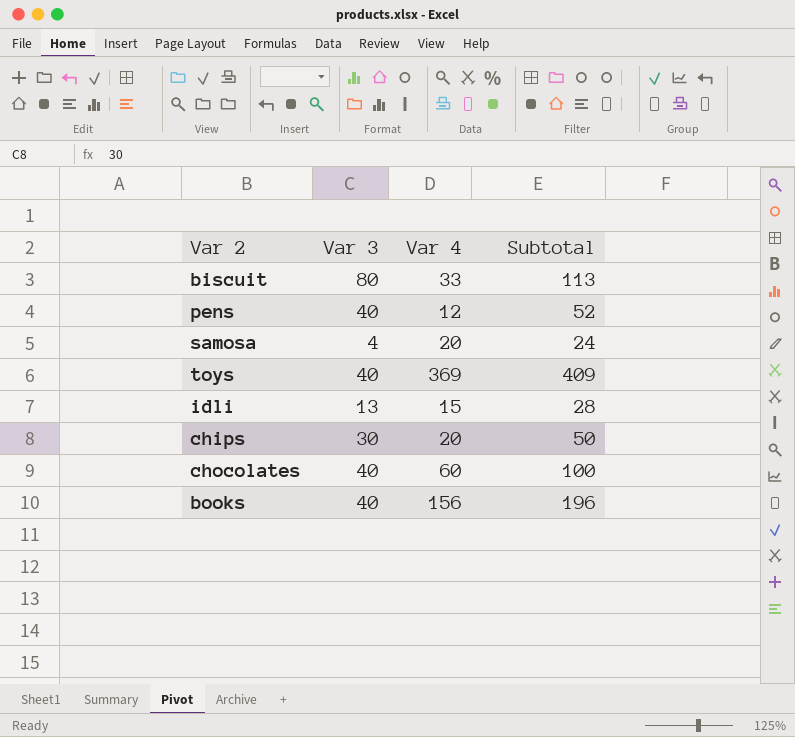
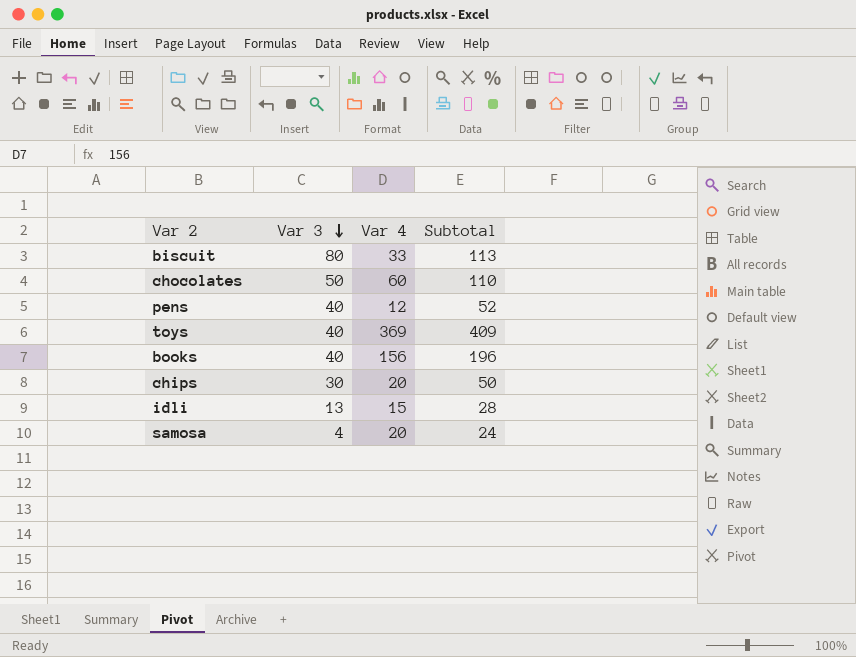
row order: none -> Var 3 descending
chocolates | Var 3: 40 -> 50
chocolates | Subtotal: 100 -> 110

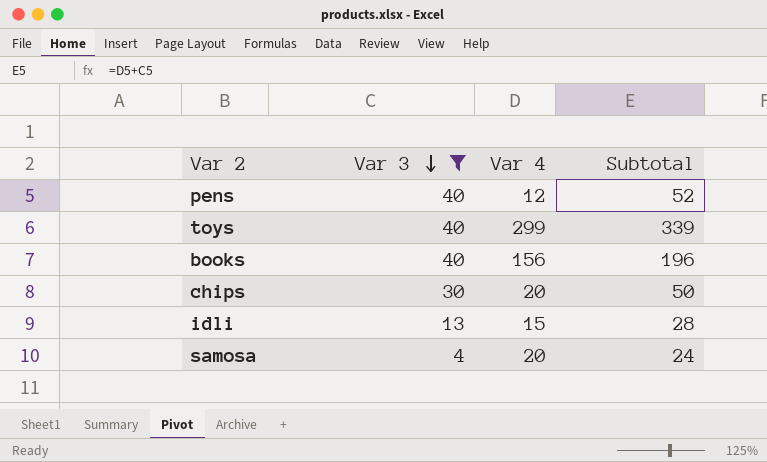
filter: none -> Var 3 <= 40
toys | Var 4: 369 -> 299
toys | Subtotal: 409 -> 339

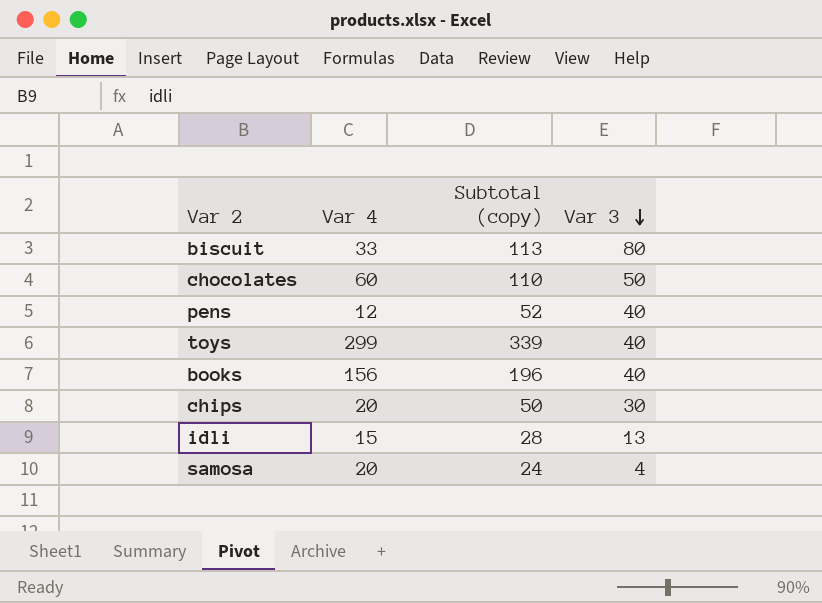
filter: Var 3 <= 40 -> none
column name: Subtotal -> Subtotal (copy)
column Var 3 | position: 2 -> 4

